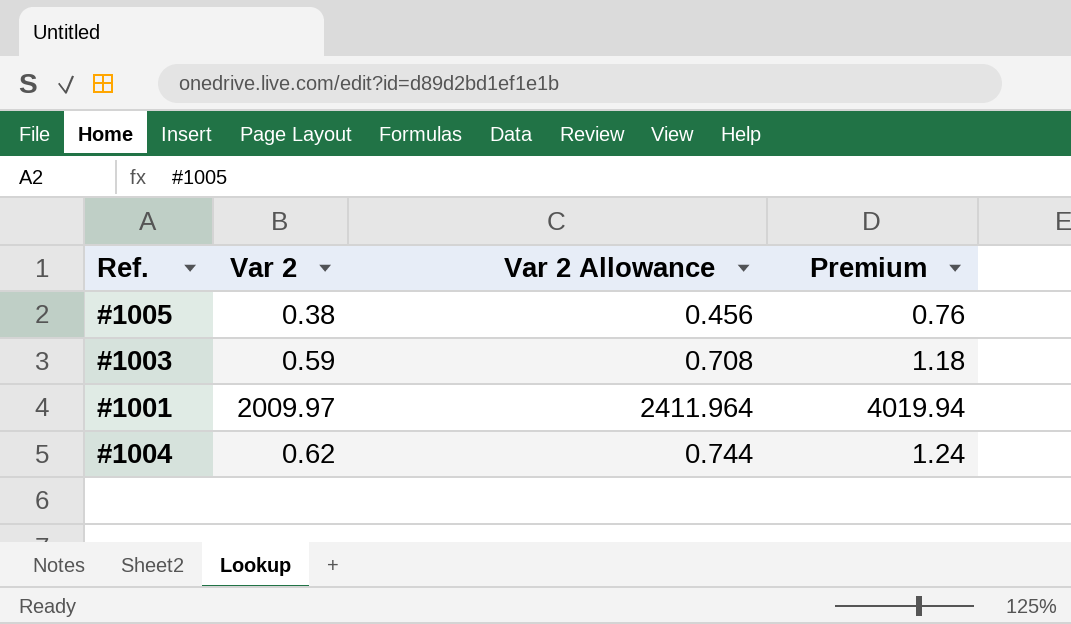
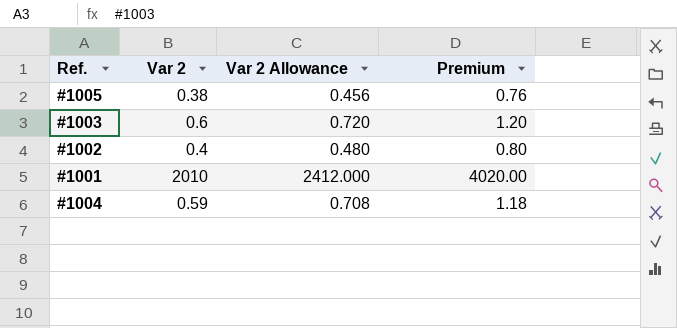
#1003 | Var 2: 0.59 -> 0.6
#1003 | Var 2 Allowance: 0.708 -> 0.720
#1003 | Premium: 1.18 -> 1.20
row #1002: none -> 0.4 | 0.480 | 0.80
#1001 | Var 2: 2009.97 -> 2010
#1001 | Var 2 Allowance: 2411.964 -> 2412.000
#1001 | Premium: 4019.94 -> 4020.00
#1004 | Var 2: 0.62 -> 0.59
#1004 | Var 2 Allowance: 0.744 -> 0.708
#1004 | Premium: 1.24 -> 1.18

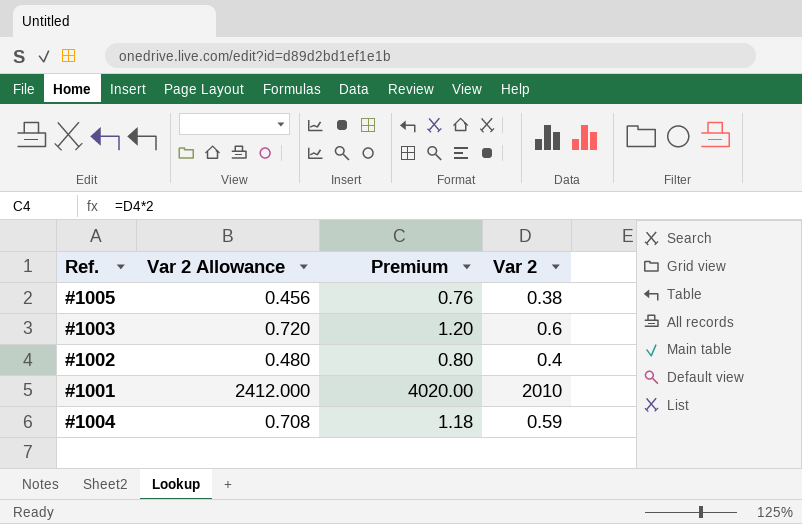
column Var 2 | position: 2 -> 4

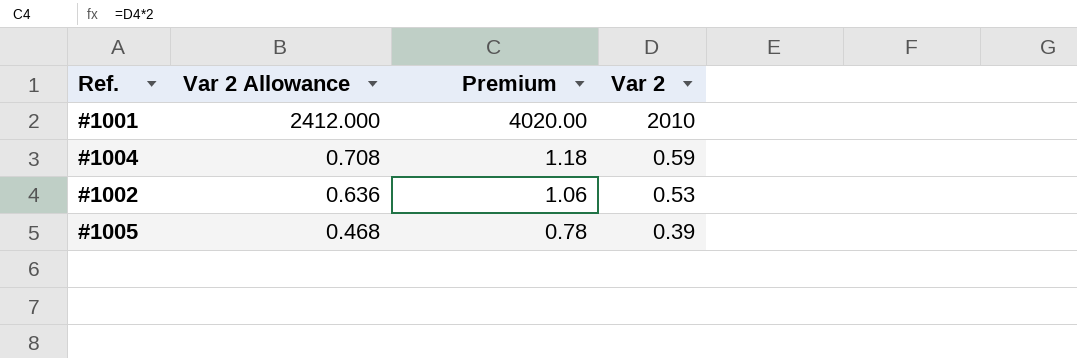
row order: none -> Var 2 Allowance descending
row #1003: 0.720 | 1.20 | 0.6 -> none
#1002 | Var 2 Allowance: 0.480 -> 0.636
#1002 | Premium: 0.80 -> 1.06
#1002 | Var 2: 0.4 -> 0.53
#1005 | Var 2 Allowance: 0.456 -> 0.468
#1005 | Premium: 0.76 -> 0.78
#1005 | Var 2: 0.38 -> 0.39

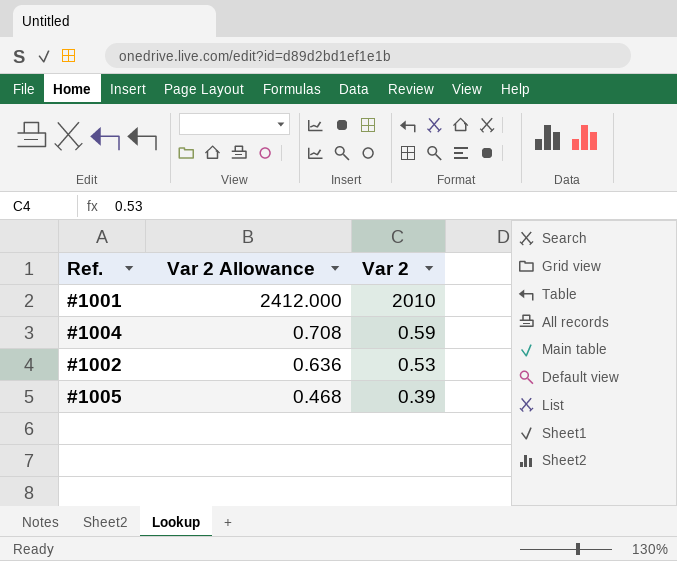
column Premium | formula: [Var 2] * 2 -> none

